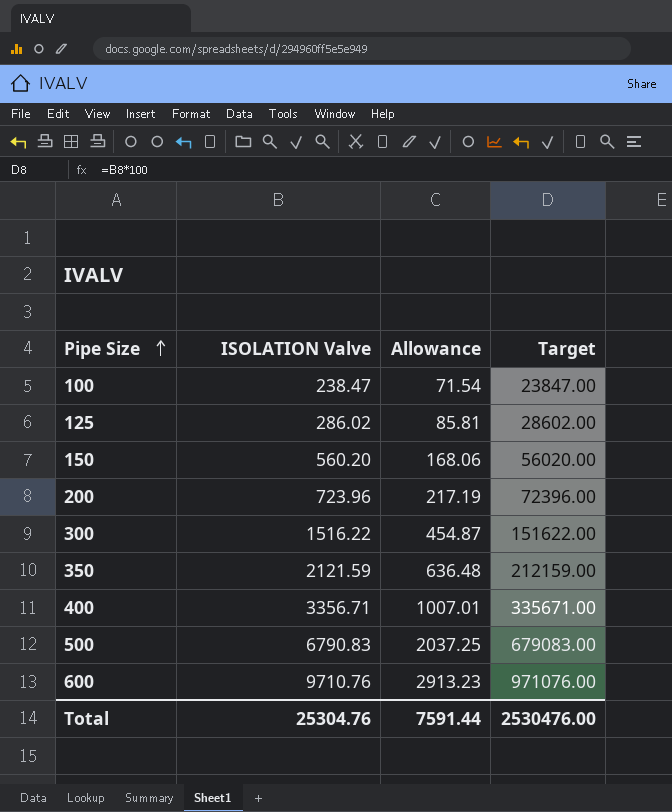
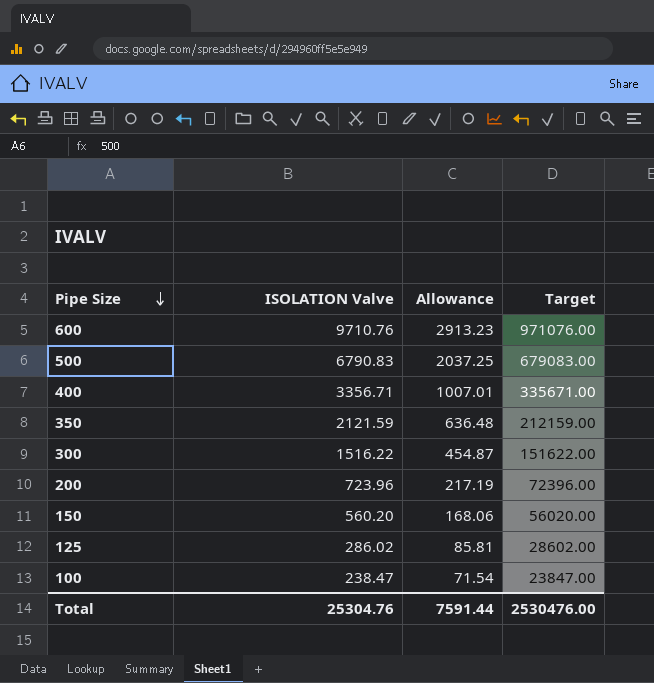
row order: Pipe Size ascending -> Pipe Size descending

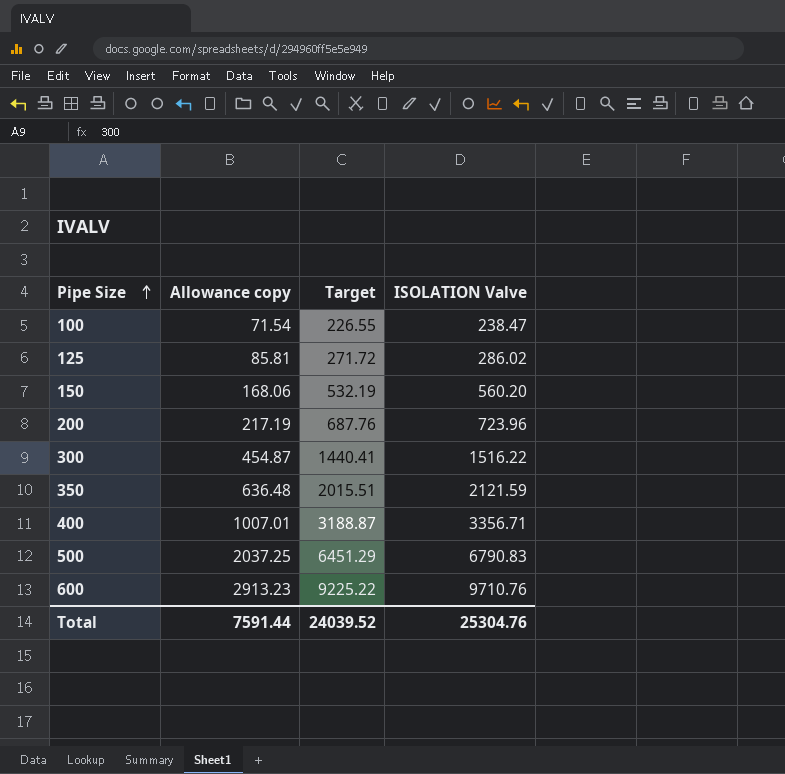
row order: Pipe Size descending -> Pipe Size ascending
column name: Allowance -> Allowance copy
column Target | formula: [ISOLATION Valve] * 100 -> [ISOLATION Valve] * 0.95
column ISOLATION Valve | position: 2 -> 4
Total | Target: 2530476.00 -> 24039.52

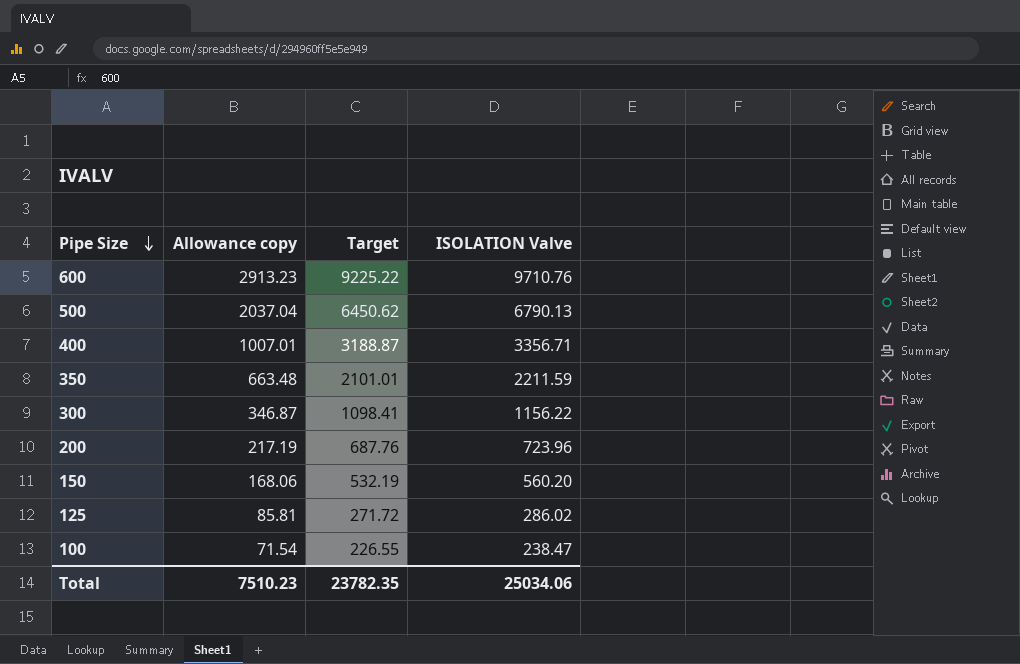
row order: Pipe Size ascending -> Pipe Size descending
500 | Allowance copy: 2037.25 -> 2037.04
500 | Target: 6451.29 -> 6450.62
500 | ISOLATION Valve: 6790.83 -> 6790.13
350 | Allowance copy: 636.48 -> 663.48
350 | Target: 2015.51 -> 2101.01
350 | ISOLATION Valve: 2121.59 -> 2211.59
300 | Allowance copy: 454.87 -> 346.87
300 | Target: 1440.41 -> 1098.41
300 | ISOLATION Valve: 1516.22 -> 1156.22
Total | Allowance copy: 7591.44 -> 7510.23
Total | Target: 24039.52 -> 23782.35
Total | ISOLATION Valve: 25304.76 -> 25034.06

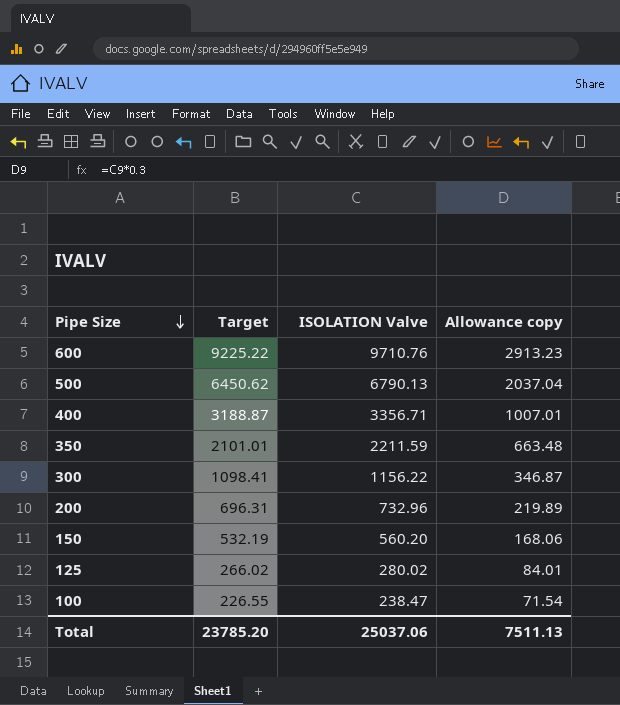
column Allowance copy | position: 2 -> 4
200 | Target: 687.76 -> 696.31
200 | ISOLATION Valve: 723.96 -> 732.96
200 | Allowance copy: 217.19 -> 219.89
125 | Target: 271.72 -> 266.02
125 | ISOLATION Valve: 286.02 -> 280.02
125 | Allowance copy: 85.81 -> 84.01
Total | Target: 23782.35 -> 23785.20
Total | ISOLATION Valve: 25034.06 -> 25037.06
Total | Allowance copy: 7510.23 -> 7511.13

